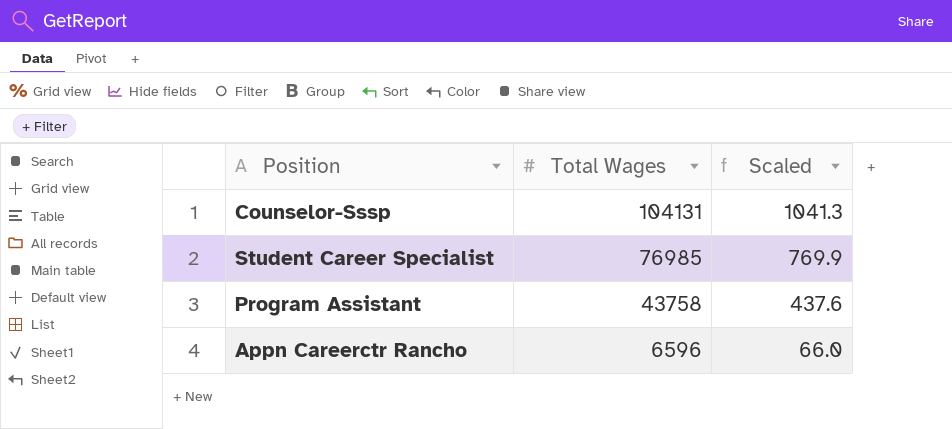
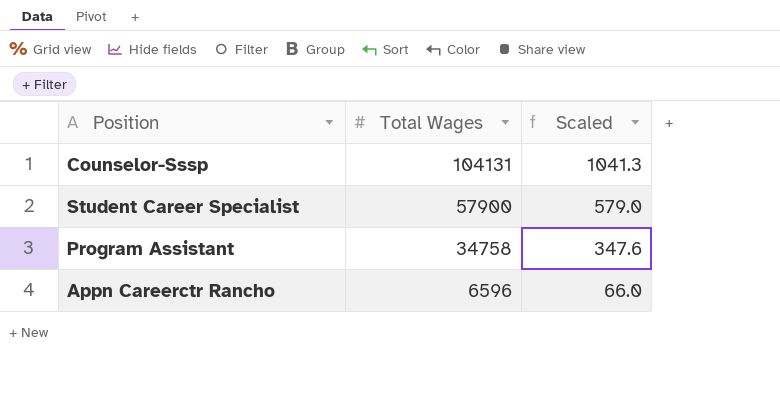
Student Career Specialist | Total Wages: 76985 -> 57900
Student Career Specialist | Scaled: 769.9 -> 579.0
Program Assistant | Total Wages: 43758 -> 34758
Program Assistant | Scaled: 437.6 -> 347.6

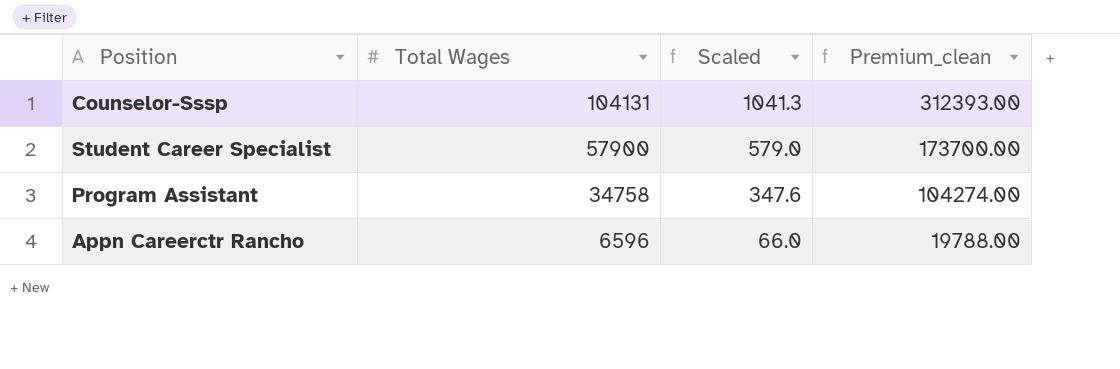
column Premium_clean | formula: none -> [Total Wages] * 3

